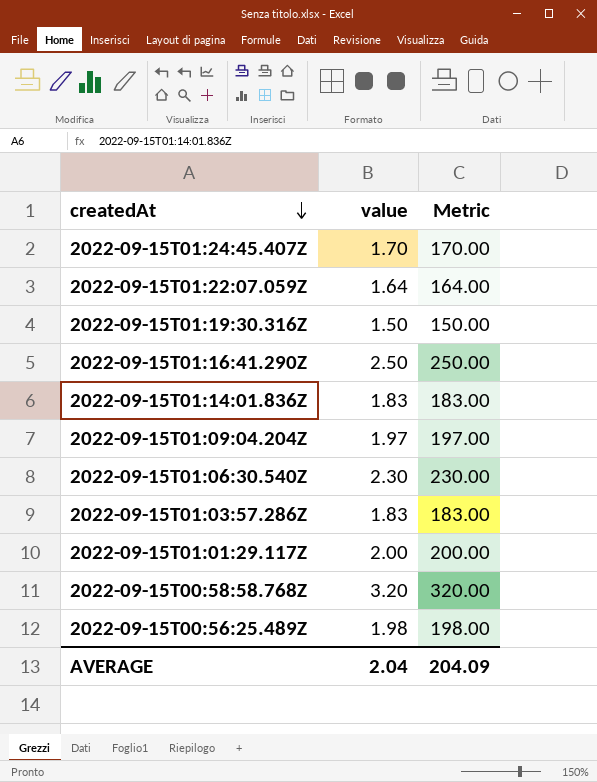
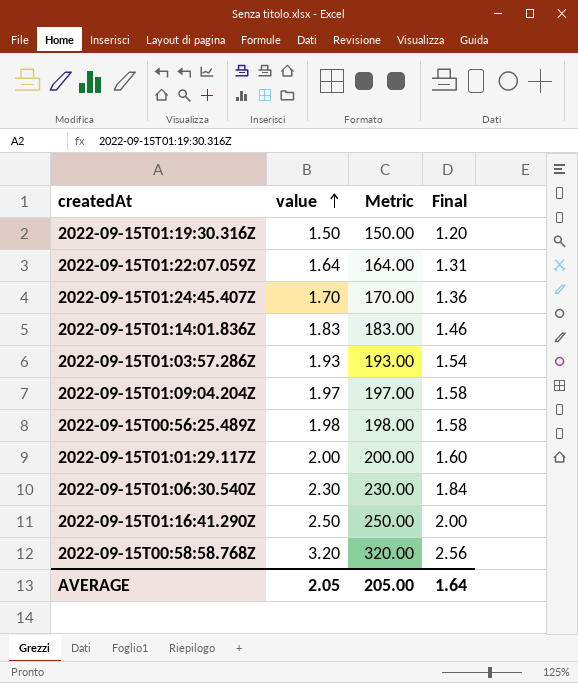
row order: createdAt descending -> value ascending
column Final | formula: none -> [value] * 0.8
2022-09-15T01:03:57.286Z | value: 1.83 -> 1.93
2022-09-15T01:03:57.286Z | Metric: 183.00 -> 193.00
AVERAGE | value: 2.04 -> 2.05
AVERAGE | Metric: 204.09 -> 205.00

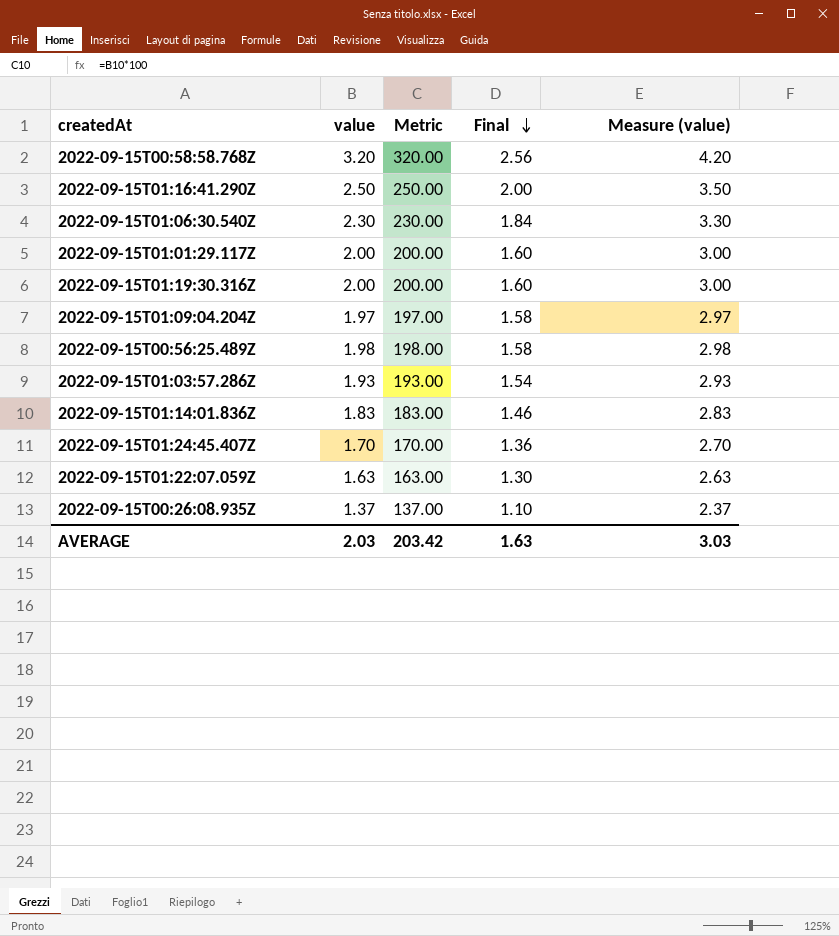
row order: value ascending -> Final descending
column Measure (value) | formula: none -> [value] + 1
2022-09-15T01:19:30.316Z | value: 1.50 -> 2.00
2022-09-15T01:19:30.316Z | Metric: 150.00 -> 200.00
2022-09-15T01:19:30.316Z | Final: 1.20 -> 1.60
2022-09-15T01:22:07.059Z | value: 1.64 -> 1.63
2022-09-15T01:22:07.059Z | Metric: 164.00 -> 163.00
2022-09-15T01:22:07.059Z | Final: 1.31 -> 1.30
row 2022-09-15T00:26:08.935Z: none -> 1.37 | 137.00 | 1.10 | 2.37
AVERAGE | value: 2.05 -> 2.03
AVERAGE | Metric: 205.00 -> 203.42
AVERAGE | Final: 1.64 -> 1.63

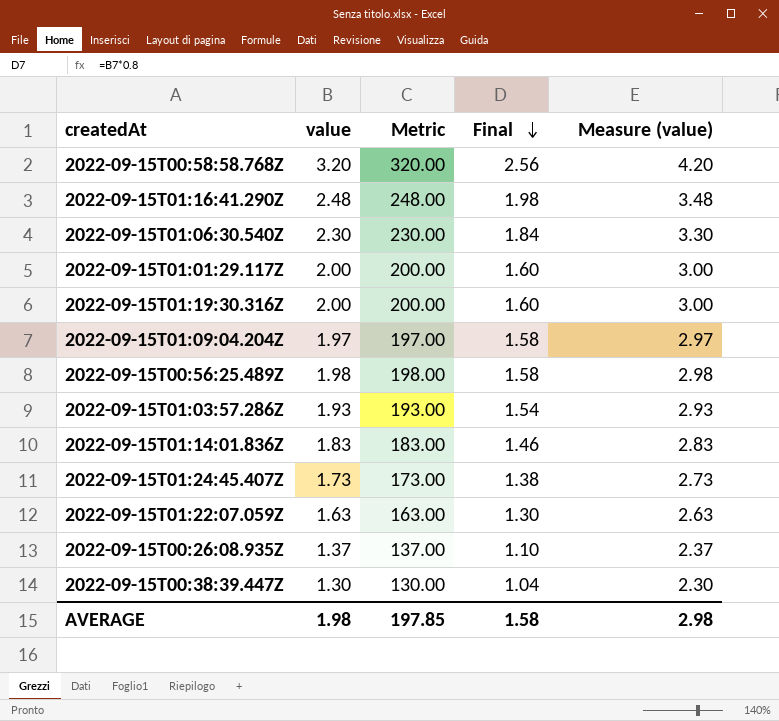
2022-09-15T01:16:41.290Z | value: 2.50 -> 2.48
2022-09-15T01:16:41.290Z | Metric: 250.00 -> 248.00
2022-09-15T01:16:41.290Z | Final: 2.00 -> 1.98
2022-09-15T01:16:41.290Z | Measure (value): 3.50 -> 3.48
2022-09-15T01:24:45.407Z | value: 1.70 -> 1.73
2022-09-15T01:24:45.407Z | Metric: 170.00 -> 173.00
2022-09-15T01:24:45.407Z | Final: 1.36 -> 1.38
2022-09-15T01:24:45.407Z | Measure (value): 2.70 -> 2.73
row 2022-09-15T00:38:39.447Z: none -> 1.30 | 130.00 | 1.04 | 2.30
AVERAGE | value: 2.03 -> 1.98
AVERAGE | Metric: 203.42 -> 197.85
AVERAGE | Final: 1.63 -> 1.58
AVERAGE | Measure (value): 3.03 -> 2.98

